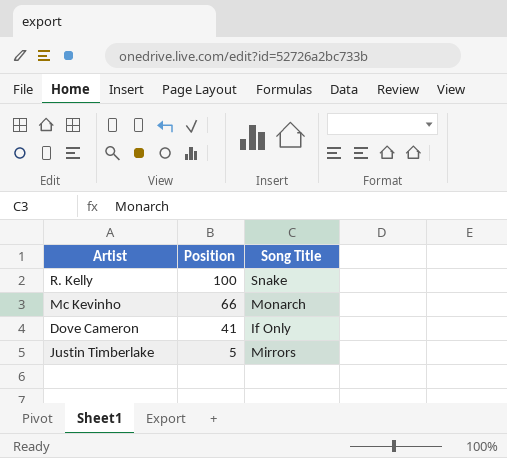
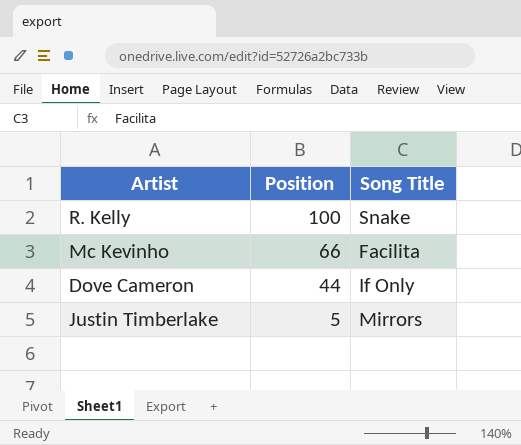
Mc Kevinho | Song Title: Monarch -> Facilita
Dove Cameron | Position: 41 -> 44

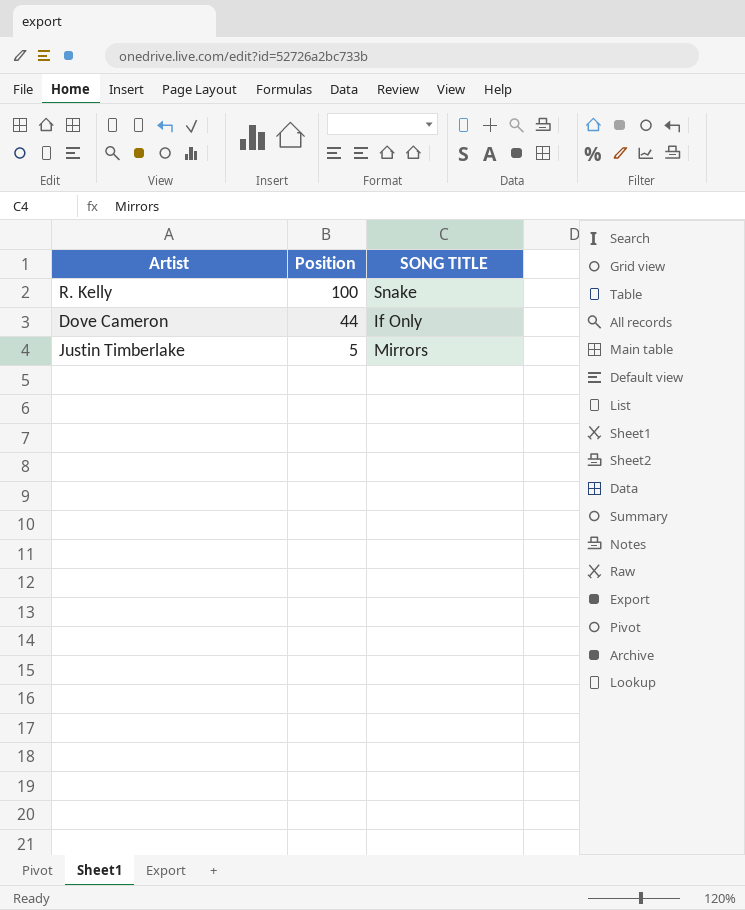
column name: Song Title -> SONG TITLE
row Mc Kevinho: 66 | Facilita -> none

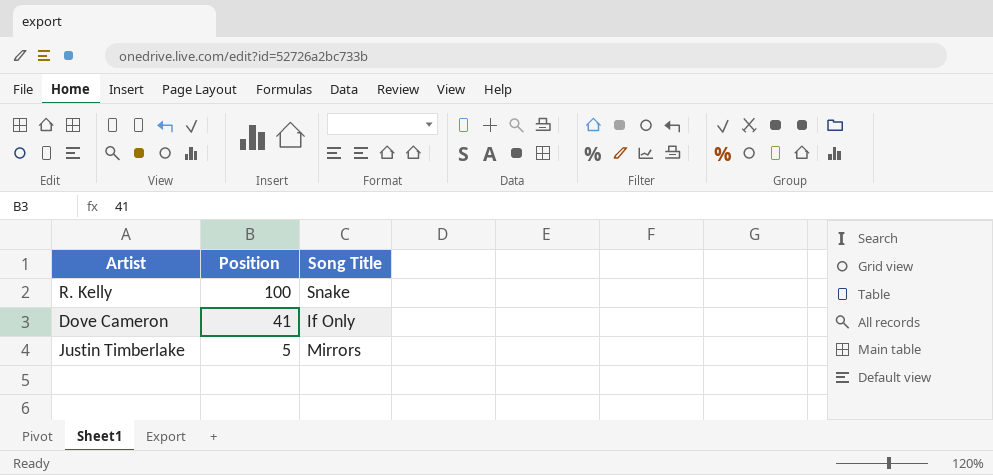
column name: SONG TITLE -> Song Title
Dove Cameron | Position: 44 -> 41

